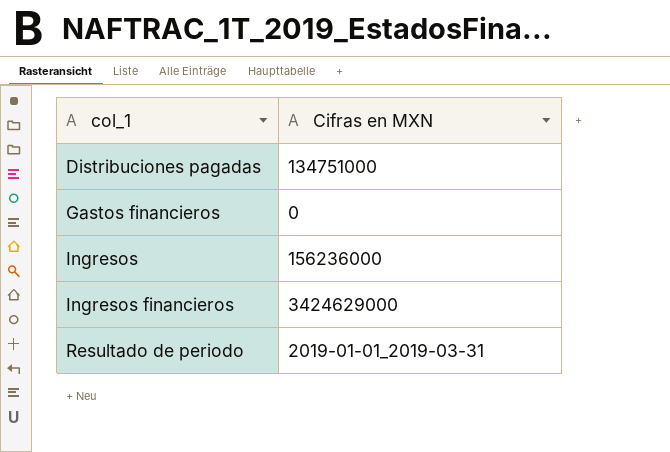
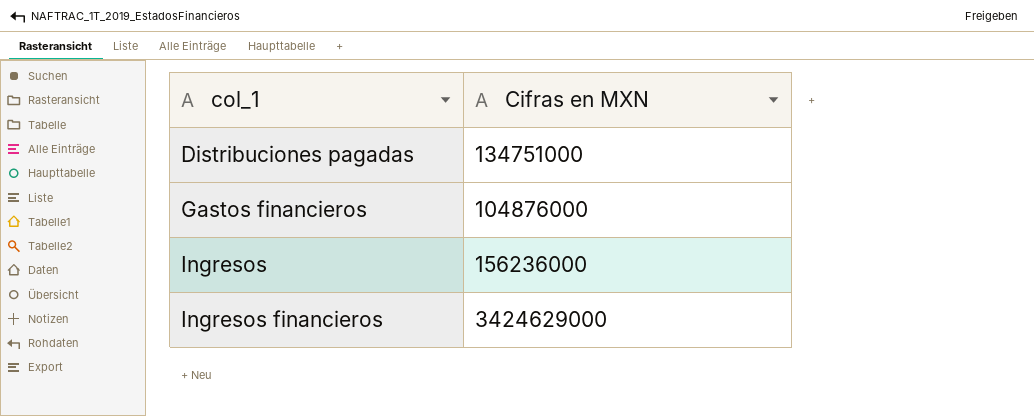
row Resultado de periodo: 2019-01-01_2019-03-31 -> none
Gastos financieros | Cifras en MXN: 0 -> 104876000

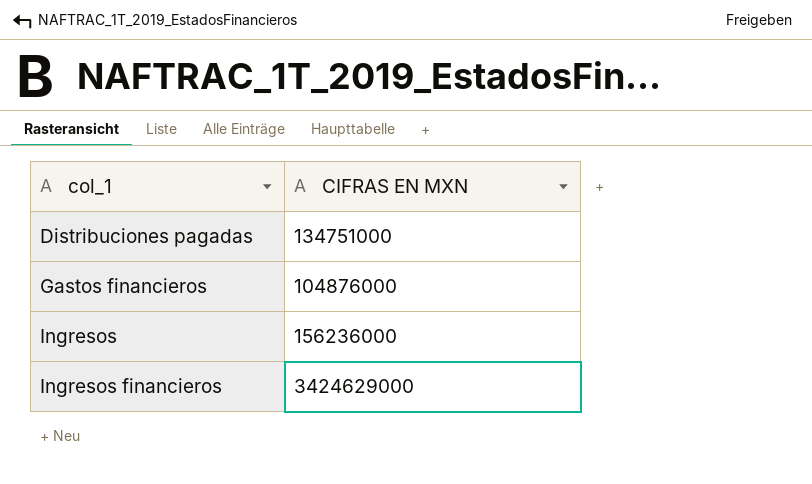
column name: Cifras en MXN -> CIFRAS EN MXN

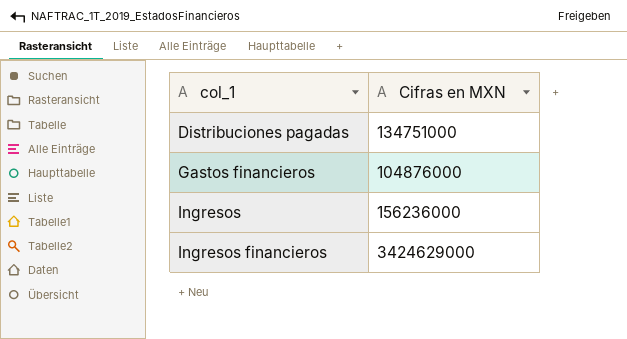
column name: CIFRAS EN MXN -> Cifras en MXN

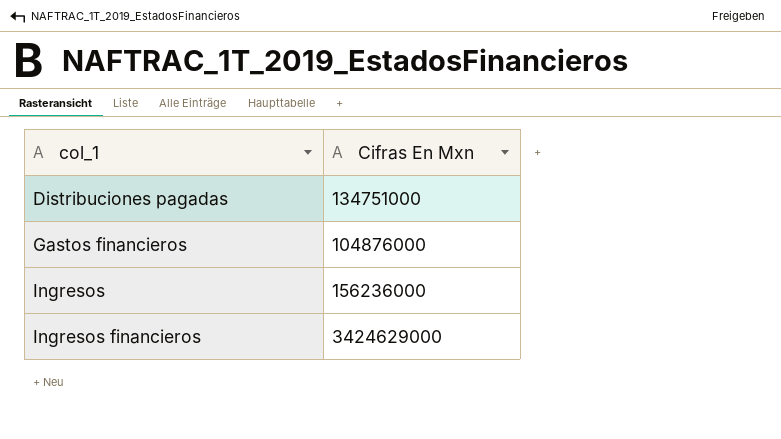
column name: Cifras en MXN -> Cifras En Mxn

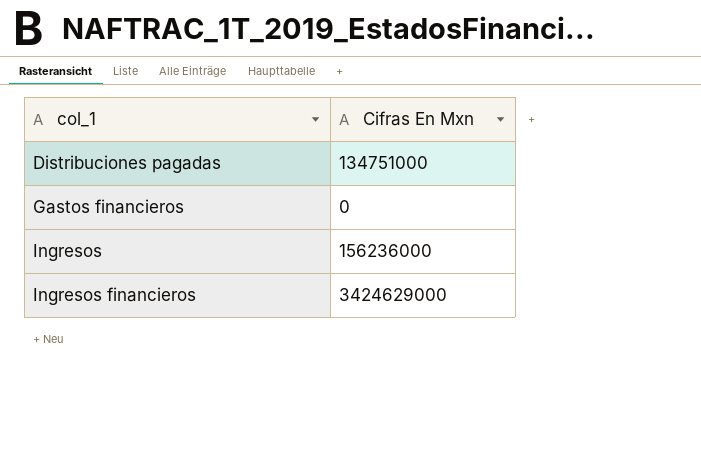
Gastos financieros | Cifras En Mxn: 104876000 -> 0

